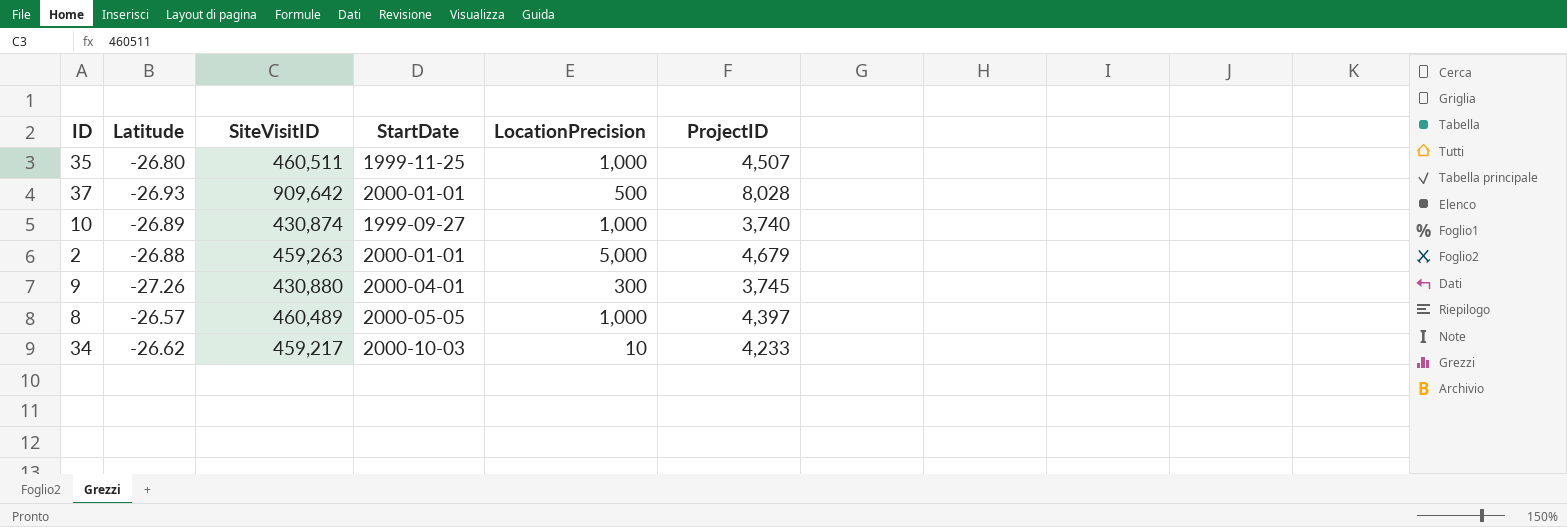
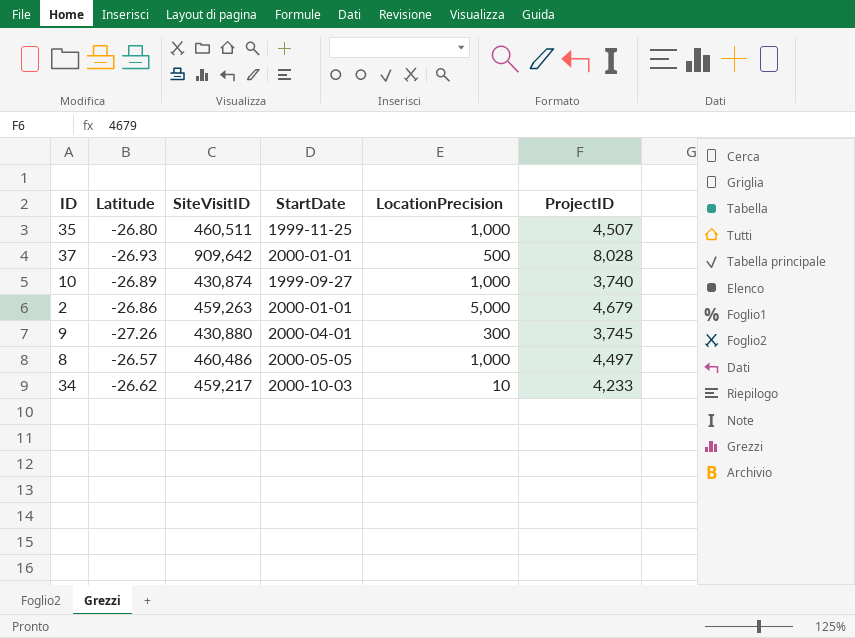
2 | Latitude: -26.88 -> -26.86
8 | SiteVisitID: 460,489 -> 460,486
8 | ProjectID: 4,397 -> 4,497

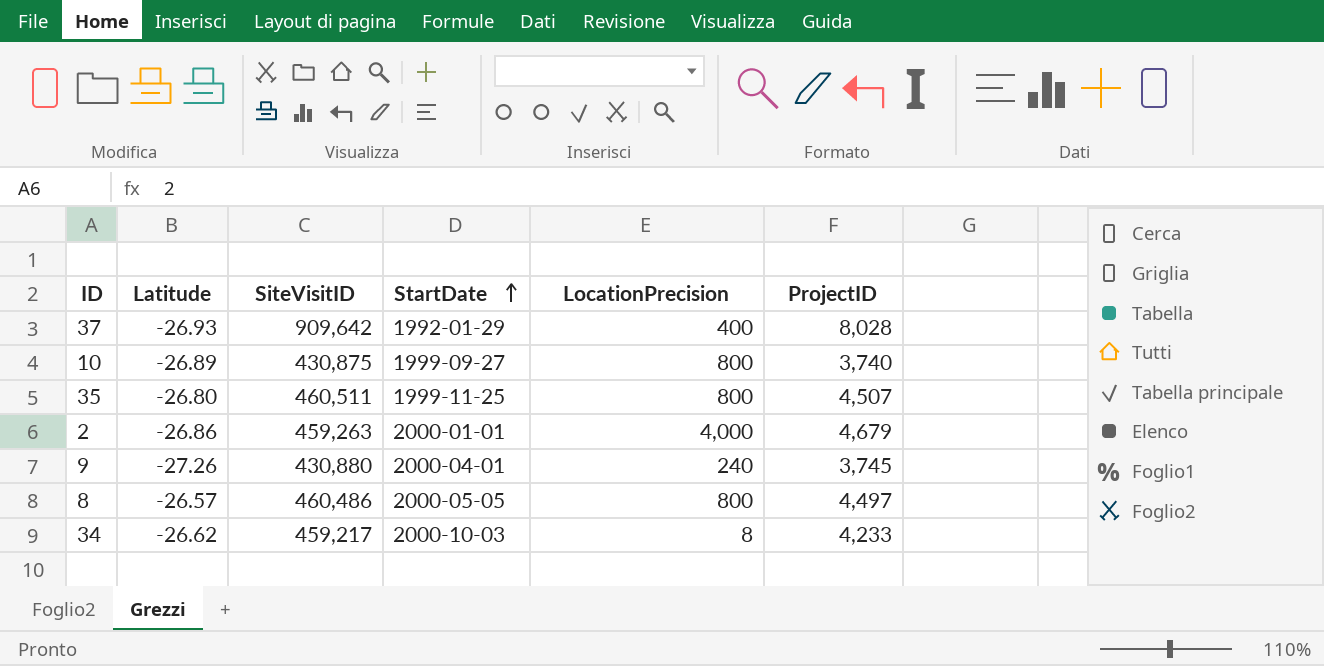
row order: none -> StartDate ascending
37 | StartDate: 2000-01-01 -> 1992-01-29
37 | LocationPrecision: 500 -> 400
10 | SiteVisitID: 430,874 -> 430,875
10 | LocationPrecision: 1,000 -> 800
35 | LocationPrecision: 1,000 -> 800
2 | LocationPrecision: 5,000 -> 4,000
9 | LocationPrecision: 300 -> 240
8 | LocationPrecision: 1,000 -> 800
34 | LocationPrecision: 10 -> 8

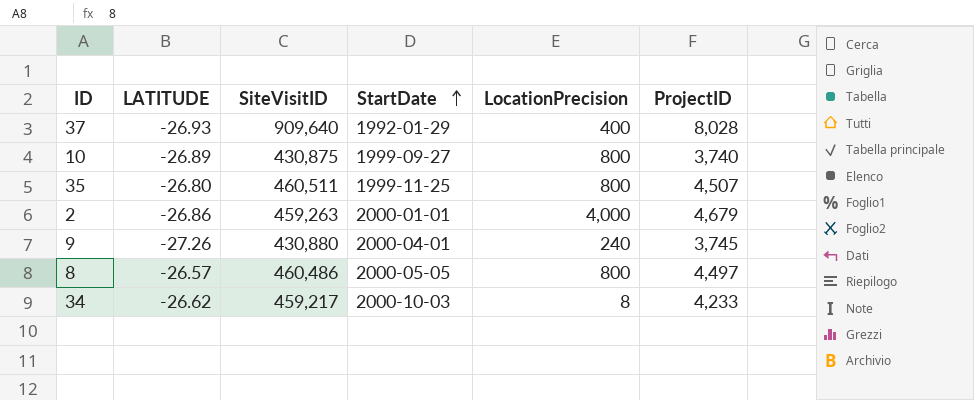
column name: Latitude -> LATITUDE
37 | SiteVisitID: 909,642 -> 909,640

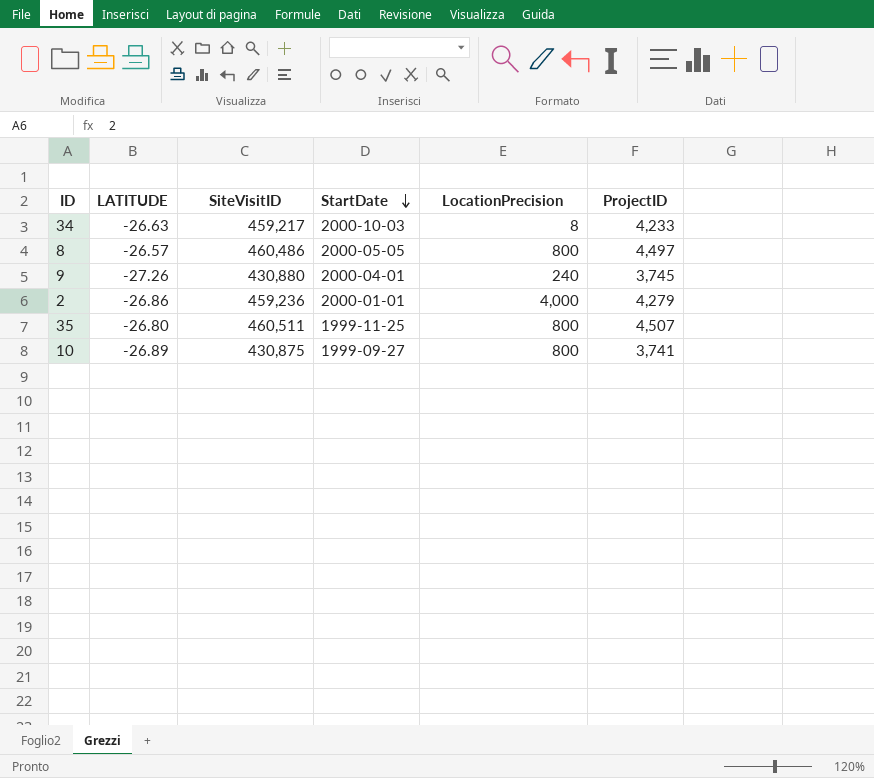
row order: StartDate ascending -> StartDate descending
row 37: -26.93 | 909,640 | 1992-01-29 | 400 | 8,028 -> none
34 | LATITUDE: -26.62 -> -26.63
2 | SiteVisitID: 459,263 -> 459,236
2 | ProjectID: 4,679 -> 4,279
10 | ProjectID: 3,740 -> 3,741

